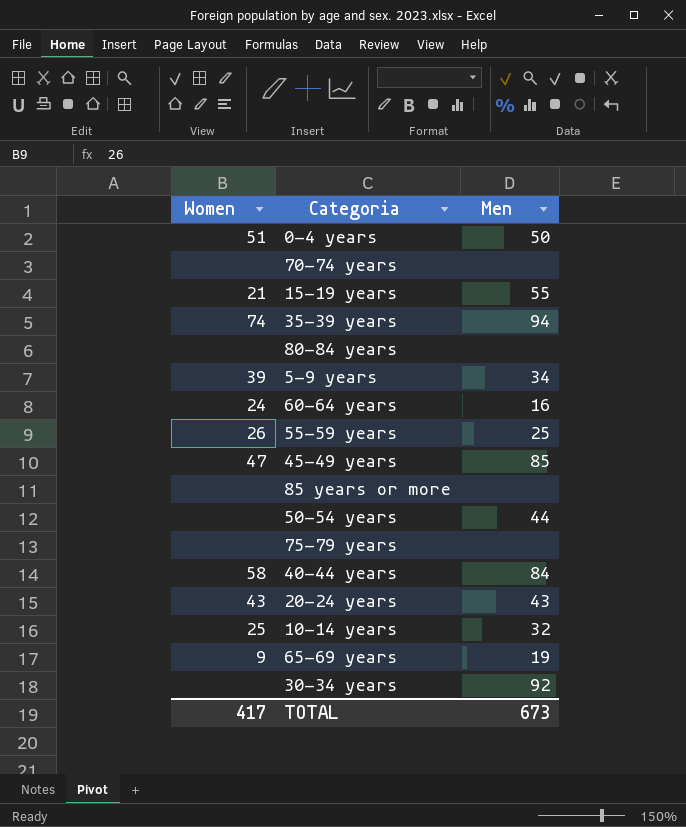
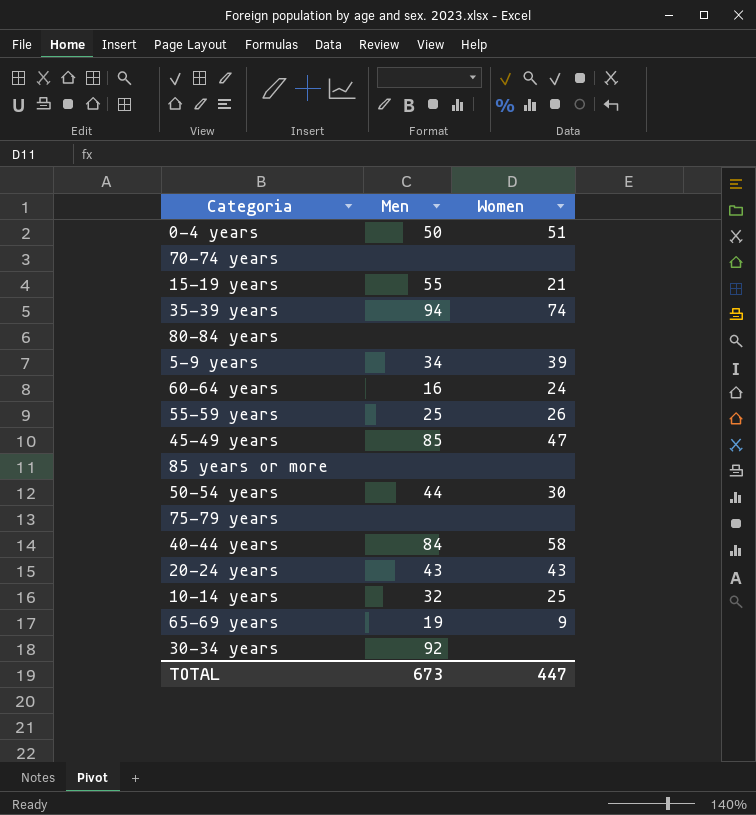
column Women | position: 1 -> 3
50-54 years | Women: none -> 30
TOTAL | Women: 417 -> 447

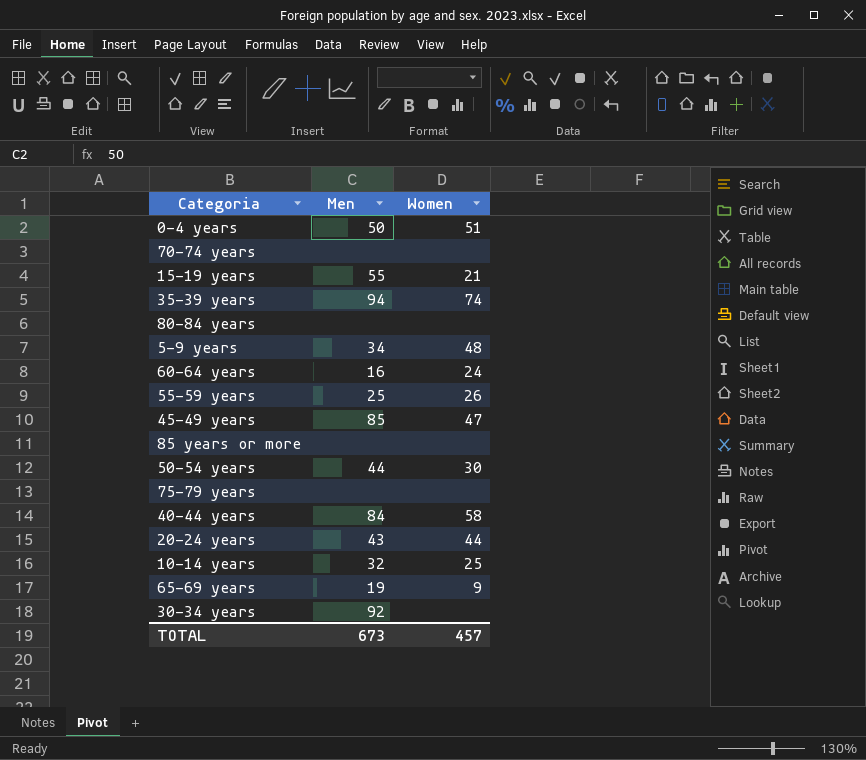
5-9 years | Women: 39 -> 48
20-24 years | Women: 43 -> 44
TOTAL | Women: 447 -> 457

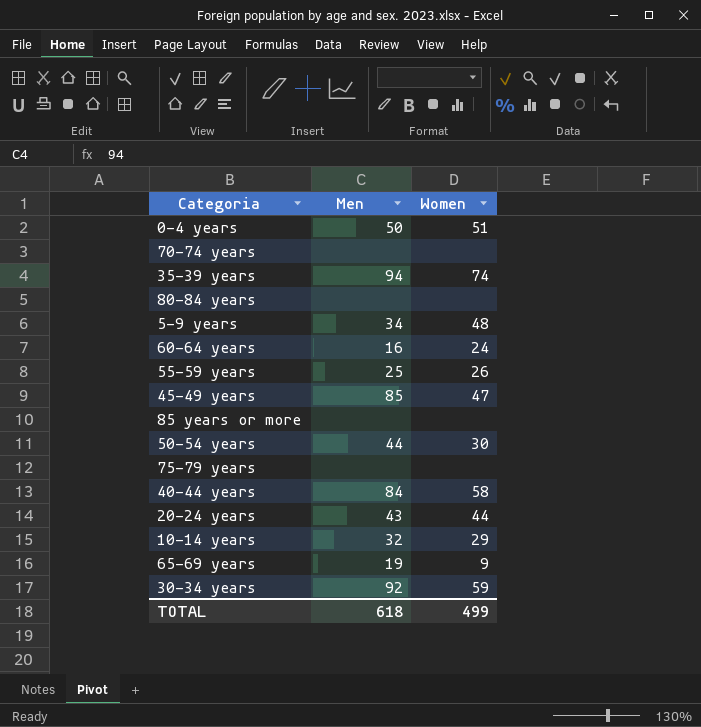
row 15-19 years: 55 | 21 -> none
10-14 years | Women: 25 -> 29
30-34 years | Women: none -> 59
TOTAL | Men: 673 -> 618
TOTAL | Women: 457 -> 499

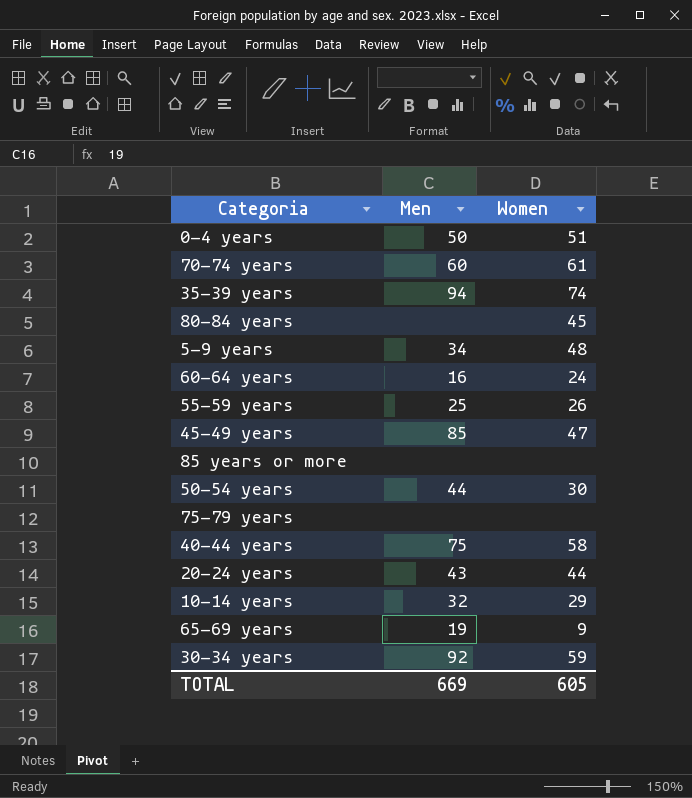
70-74 years | Men: none -> 60
70-74 years | Women: none -> 61
80-84 years | Women: none -> 45
40-44 years | Men: 84 -> 75
TOTAL | Men: 618 -> 669
TOTAL | Women: 499 -> 605

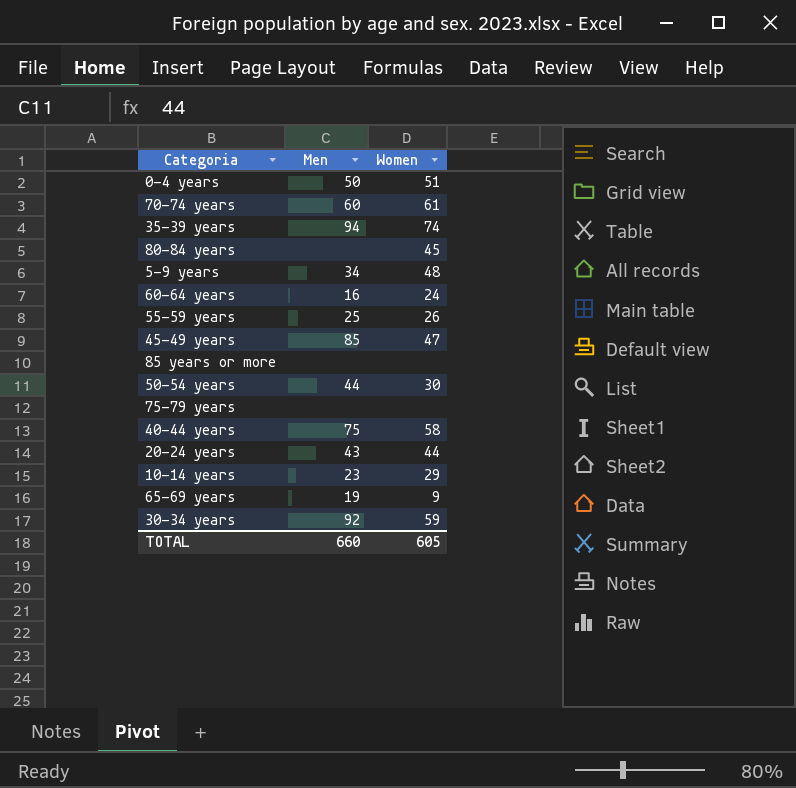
10-14 years | Men: 32 -> 23
TOTAL | Men: 669 -> 660

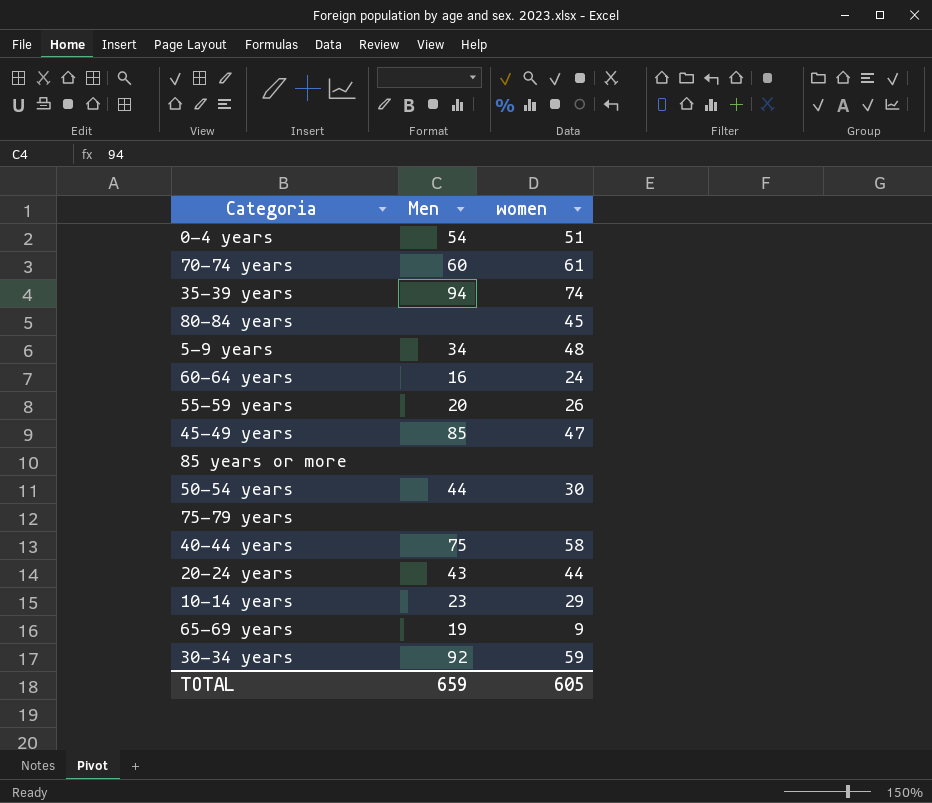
column name: Women -> women
0-4 years | Men: 50 -> 54
55-59 years | Men: 25 -> 20
TOTAL | Men: 660 -> 659

